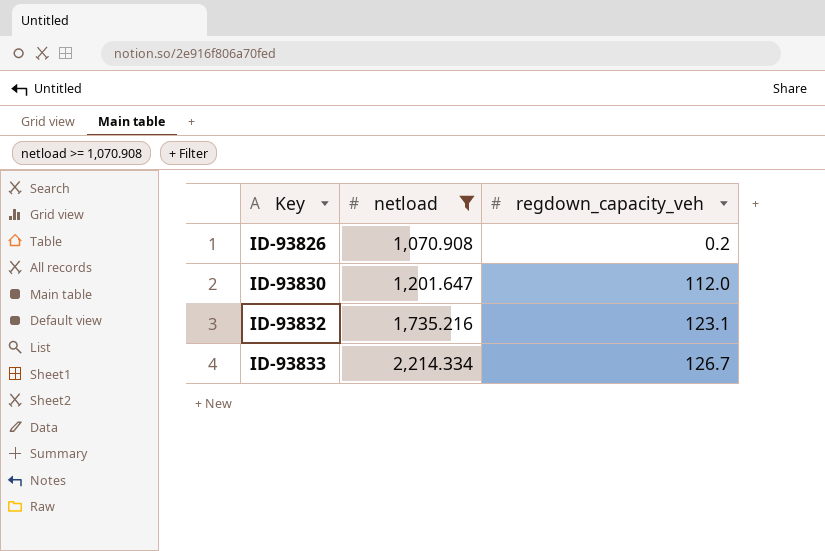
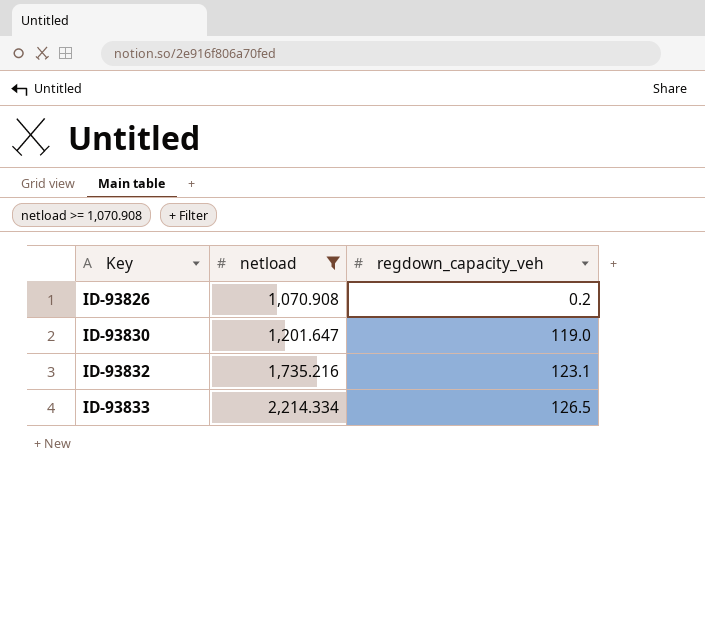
ID-93830 | regdown_capacity_veh: 112.0 -> 119.0
ID-93833 | regdown_capacity_veh: 126.7 -> 126.5

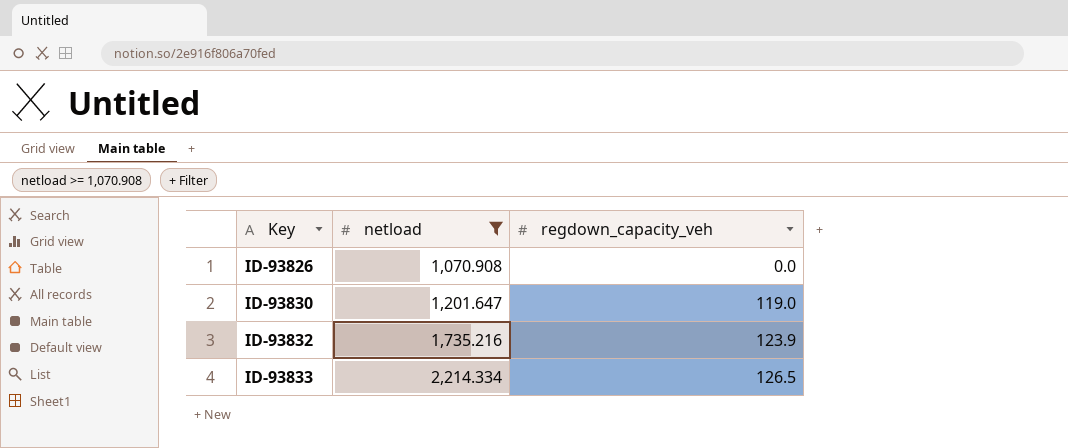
ID-93826 | regdown_capacity_veh: 0.2 -> 0.0
ID-93832 | regdown_capacity_veh: 123.1 -> 123.9

